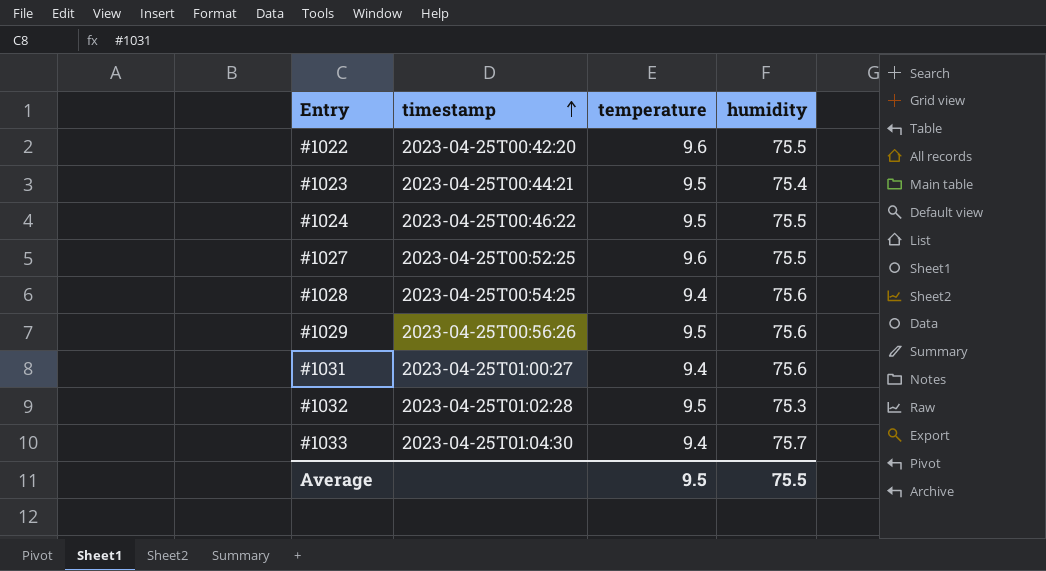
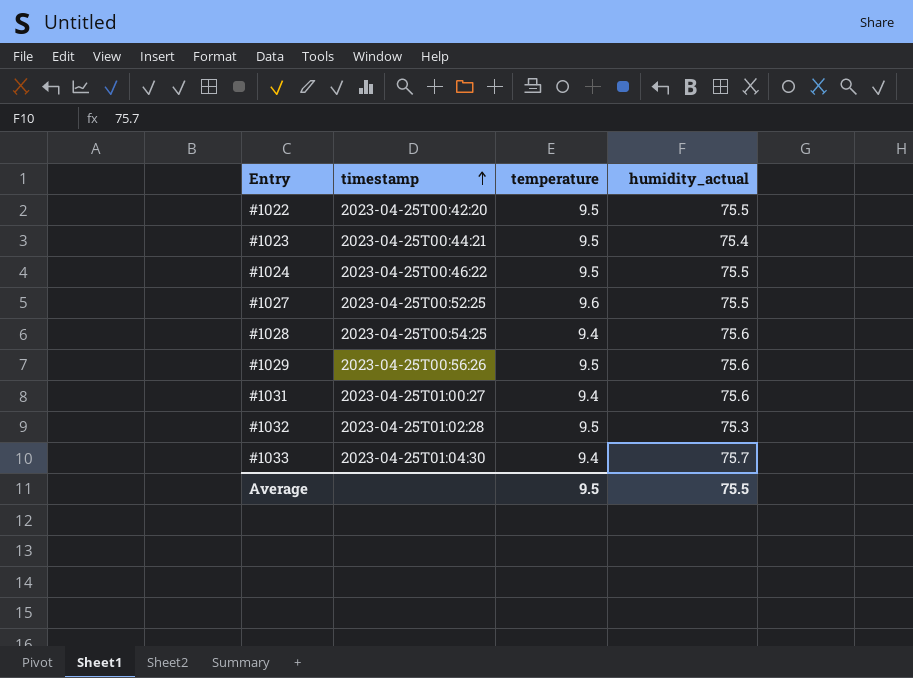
column name: humidity -> humidity_actual
#1022 | temperature: 9.6 -> 9.5

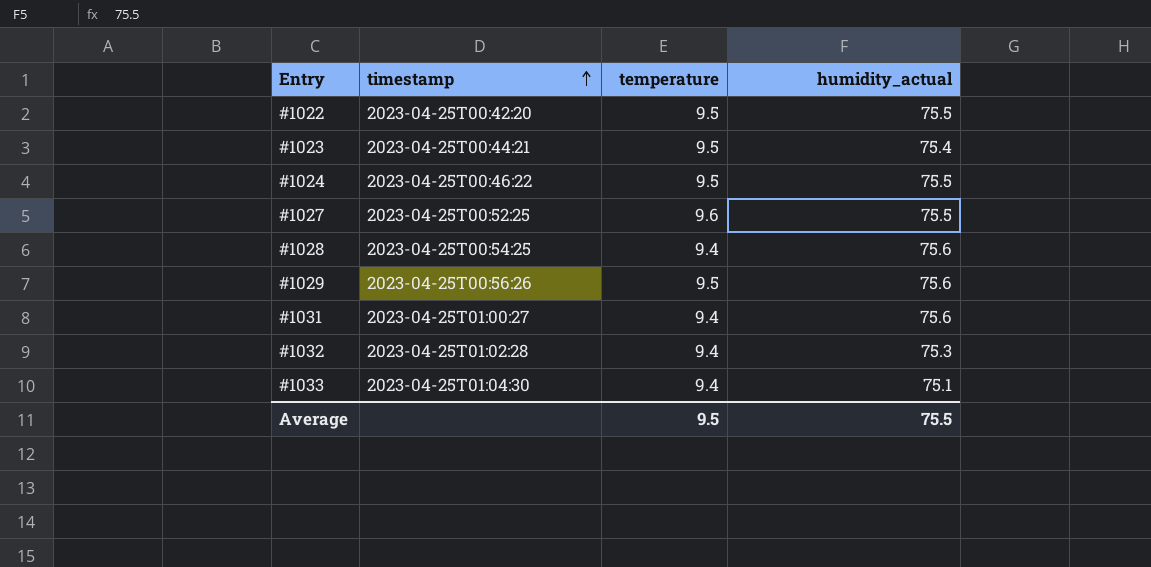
#1032 | temperature: 9.5 -> 9.4
#1033 | humidity_actual: 75.7 -> 75.1

